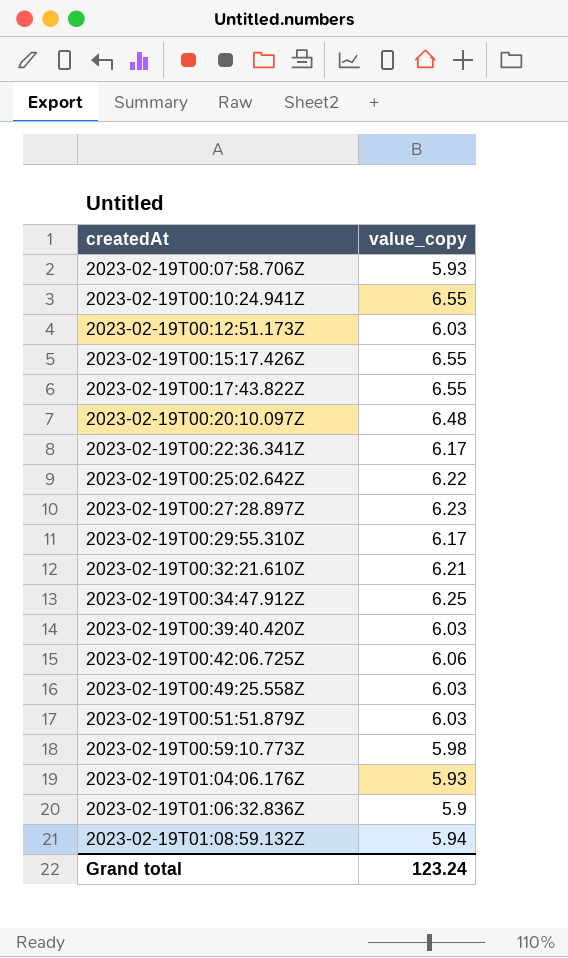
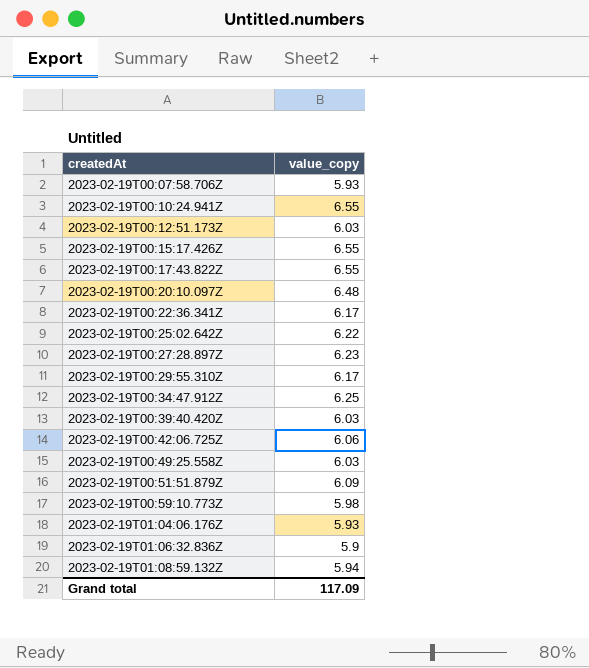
row 2023-02-19T00:32:21.610Z: 6.21 -> none
2023-02-19T00:51:51.879Z | value_copy: 6.03 -> 6.09
Grand total | value_copy: 123.24 -> 117.09

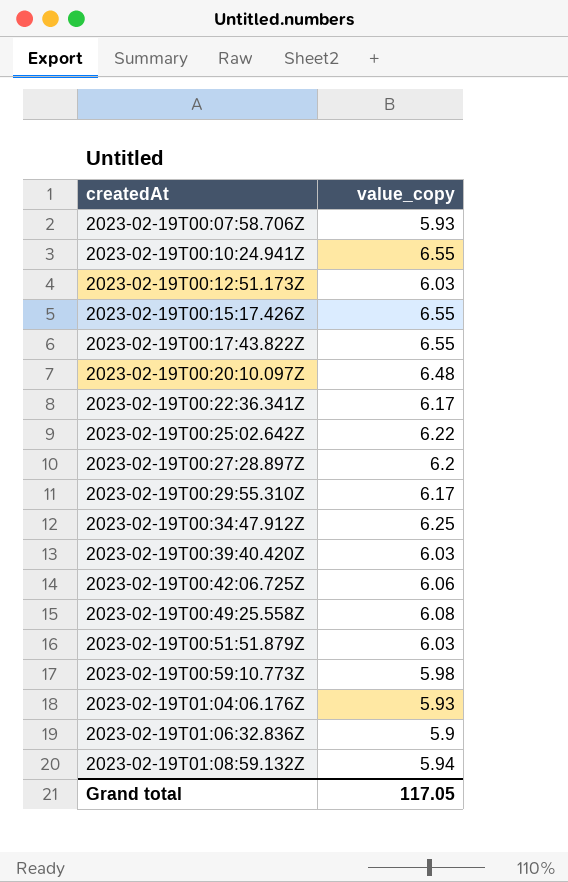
2023-02-19T00:27:28.897Z | value_copy: 6.23 -> 6.2
2023-02-19T00:49:25.558Z | value_copy: 6.03 -> 6.08
2023-02-19T00:51:51.879Z | value_copy: 6.09 -> 6.03
Grand total | value_copy: 117.09 -> 117.05

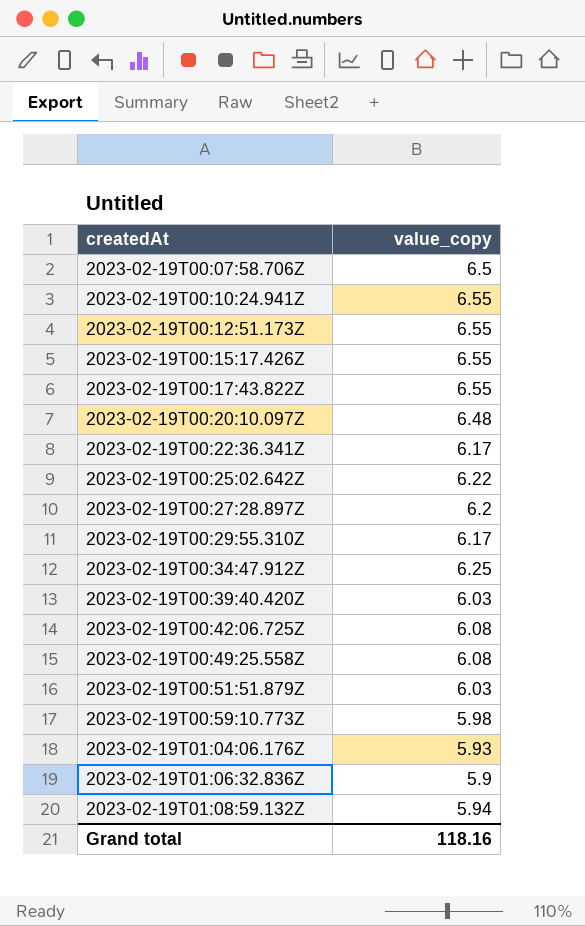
2023-02-19T00:07:58.706Z | value_copy: 5.93 -> 6.5
2023-02-19T00:12:51.173Z | value_copy: 6.03 -> 6.55
2023-02-19T00:42:06.725Z | value_copy: 6.06 -> 6.08
Grand total | value_copy: 117.05 -> 118.16

